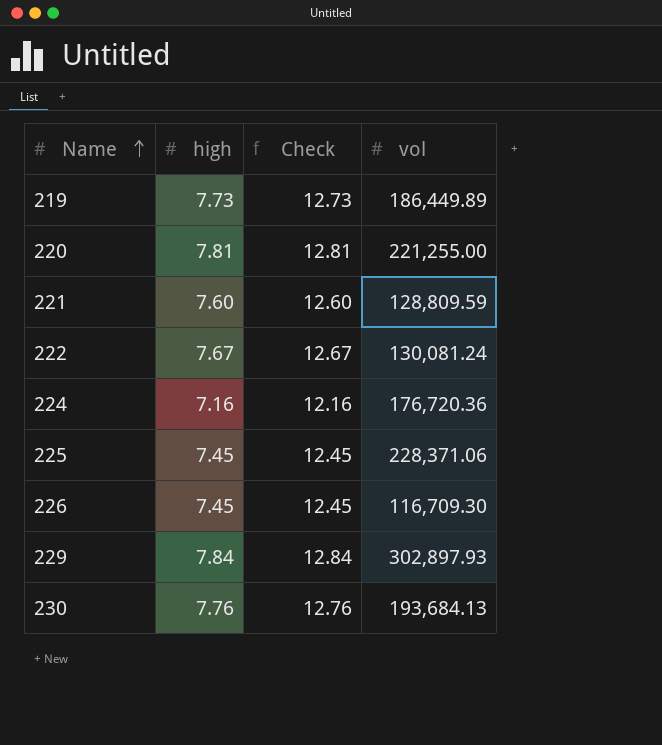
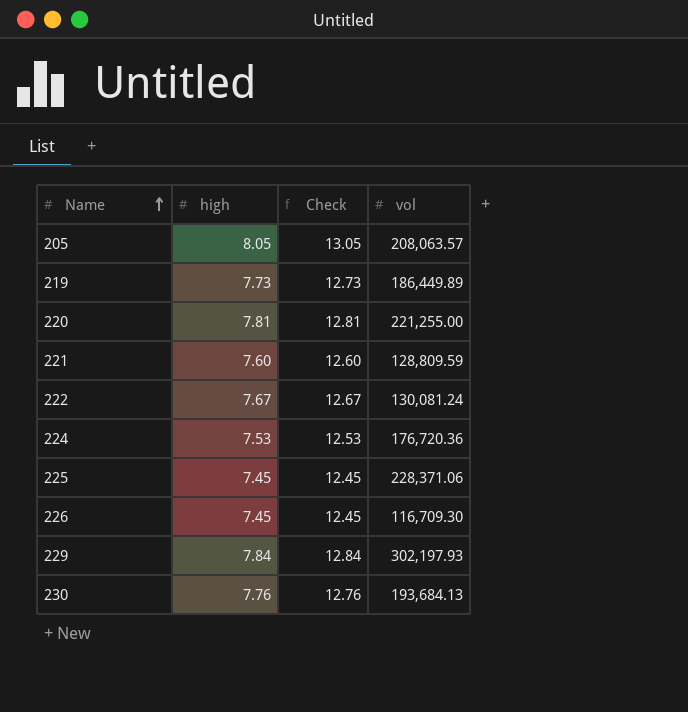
row 205: none -> 8.05 | 13.05 | 208,063.57
224 | high: 7.16 -> 7.53
224 | Check: 12.16 -> 12.53
229 | vol: 302,897.93 -> 302,197.93

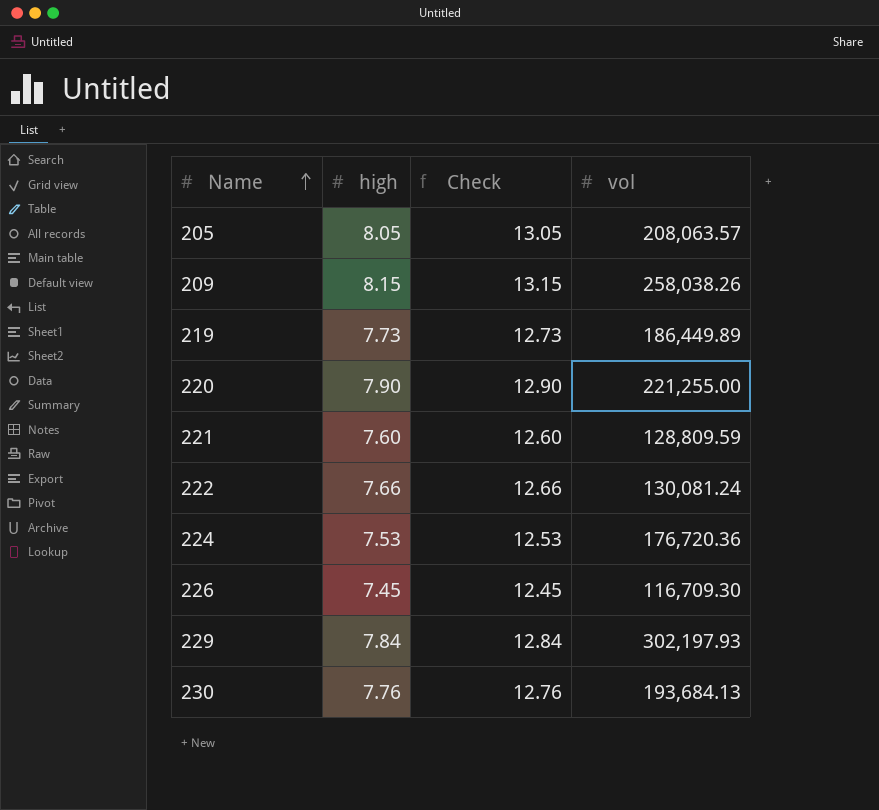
row 225: 7.45 | 12.45 | 228,371.06 -> none
row 209: none -> 8.15 | 13.15 | 258,038.26
220 | high: 7.81 -> 7.90
220 | Check: 12.81 -> 12.90
222 | high: 7.67 -> 7.66
222 | Check: 12.67 -> 12.66

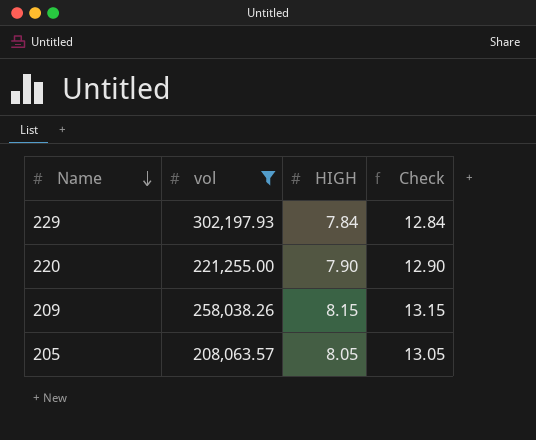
filter: none -> vol >= 208,063.57
row order: Name ascending -> Name descending
column vol | position: 4 -> 2
column name: high -> HIGH

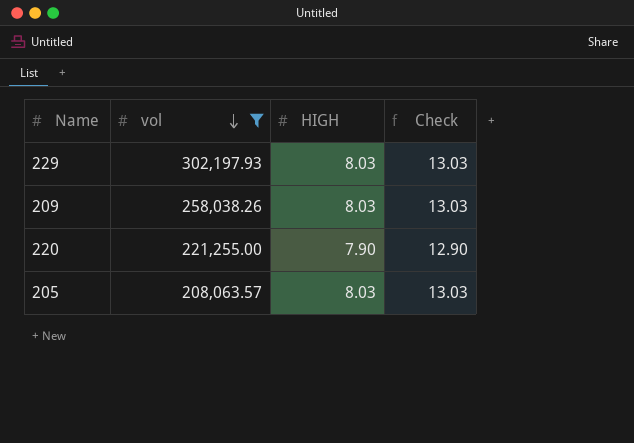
row order: Name descending -> vol descending
229 | HIGH: 7.84 -> 8.03
229 | Check: 12.84 -> 13.03
209 | HIGH: 8.15 -> 8.03
209 | Check: 13.15 -> 13.03
205 | HIGH: 8.05 -> 8.03
205 | Check: 13.05 -> 13.03

